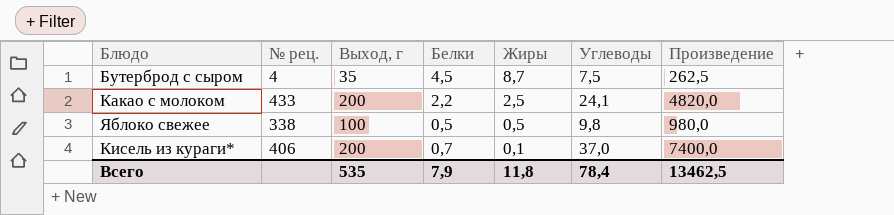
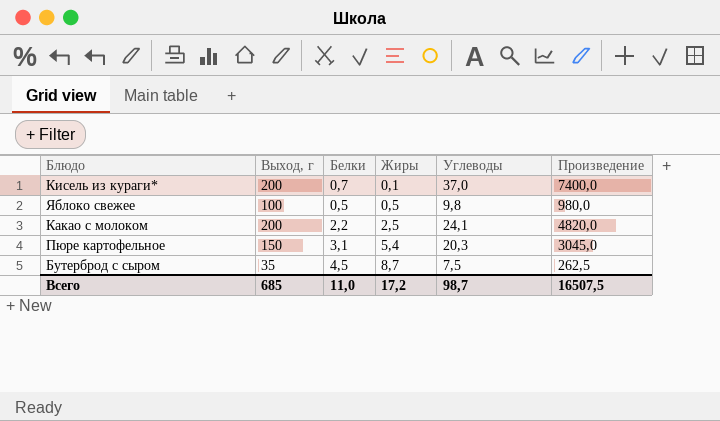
row order: Жиры descending -> Жиры ascending
column № рец. | position: 2 -> none
row Пюре картофельное: none -> 150 | 3,1 | 5,4 | 20,3 | 3045,0
Всего | Выход, г: 535 -> 685
Всего | Белки: 7,9 -> 11,0
Всего | Жиры: 11,8 -> 17,2
Всего | Углеводы: 78,4 -> 98,7
Всего | Произведение: 13462,5 -> 16507,5

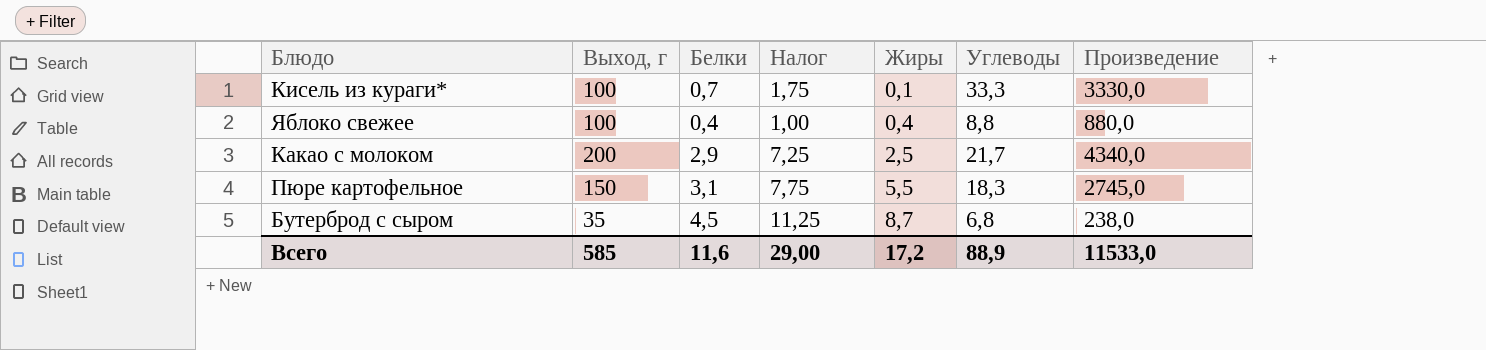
column Налог | formula: none -> [Белки] * 2,5
Кисель из кураги* | Выход, г: 200 -> 100
Кисель из кураги* | Углеводы: 37,0 -> 33,3
Кисель из кураги* | Произведение: 7400,0 -> 3330,0
Яблоко свежее | Белки: 0,5 -> 0,4
Яблоко свежее | Жиры: 0,5 -> 0,4
Яблоко свежее | Углеводы: 9,8 -> 8,8
Яблоко свежее | Произведение: 980,0 -> 880,0
Какао с молоком | Белки: 2,2 -> 2,9
Какао с молоком | Углеводы: 24,1 -> 21,7
Какао с молоком | Произведение: 4820,0 -> 4340,0
Пюре картофельное | Жиры: 5,4 -> 5,5
Пюре картофельное | Углеводы: 20,3 -> 18,3
Пюре картофельное | Произведение: 3045,0 -> 2745,0
Бутерброд с сыром | Углеводы: 7,5 -> 6,8
Бутерброд с сыром | Произведение: 262,5 -> 238,0
Всего | Выход, г: 685 -> 585
Всего | Белки: 11,0 -> 11,6
Всего | Углеводы: 98,7 -> 88,9
Всего | Произведение: 16507,5 -> 11533,0

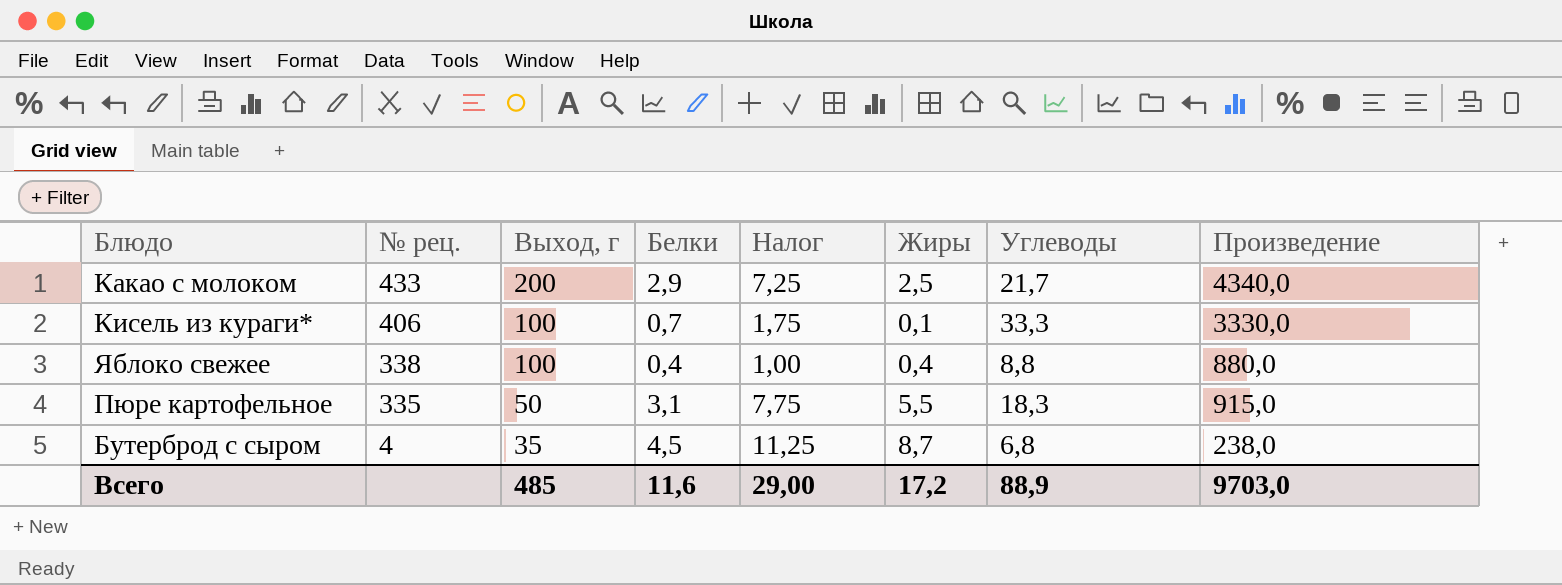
row order: Жиры ascending -> № рец. descending
column № рец. | position: none -> 2
Пюре картофельное | Выход, г: 150 -> 50
Пюре картофельное | Произведение: 2745,0 -> 915,0
Всего | Выход, г: 585 -> 485
Всего | Произведение: 11533,0 -> 9703,0

